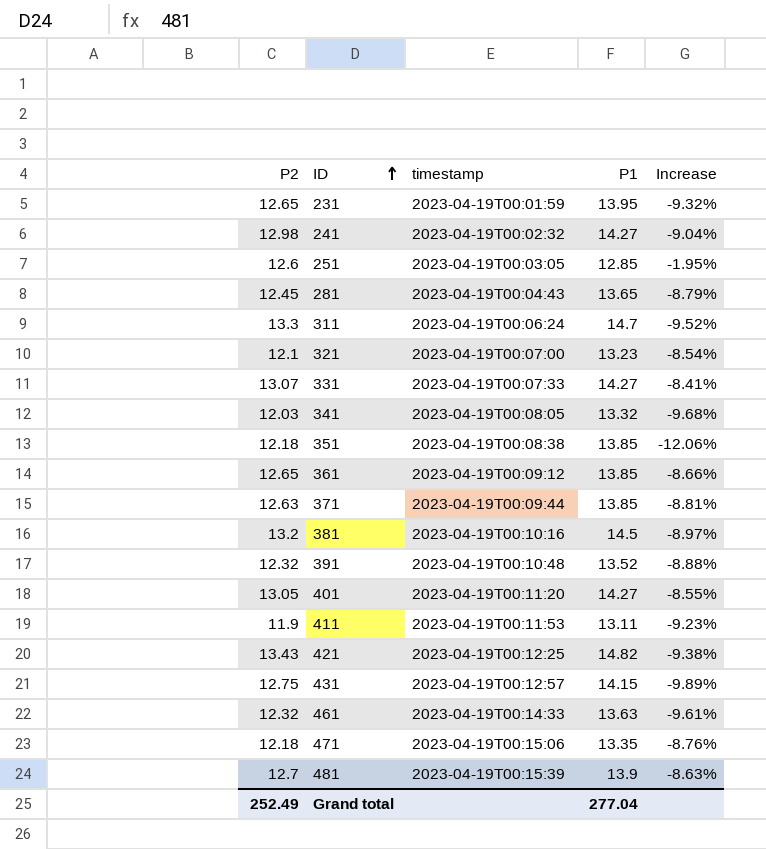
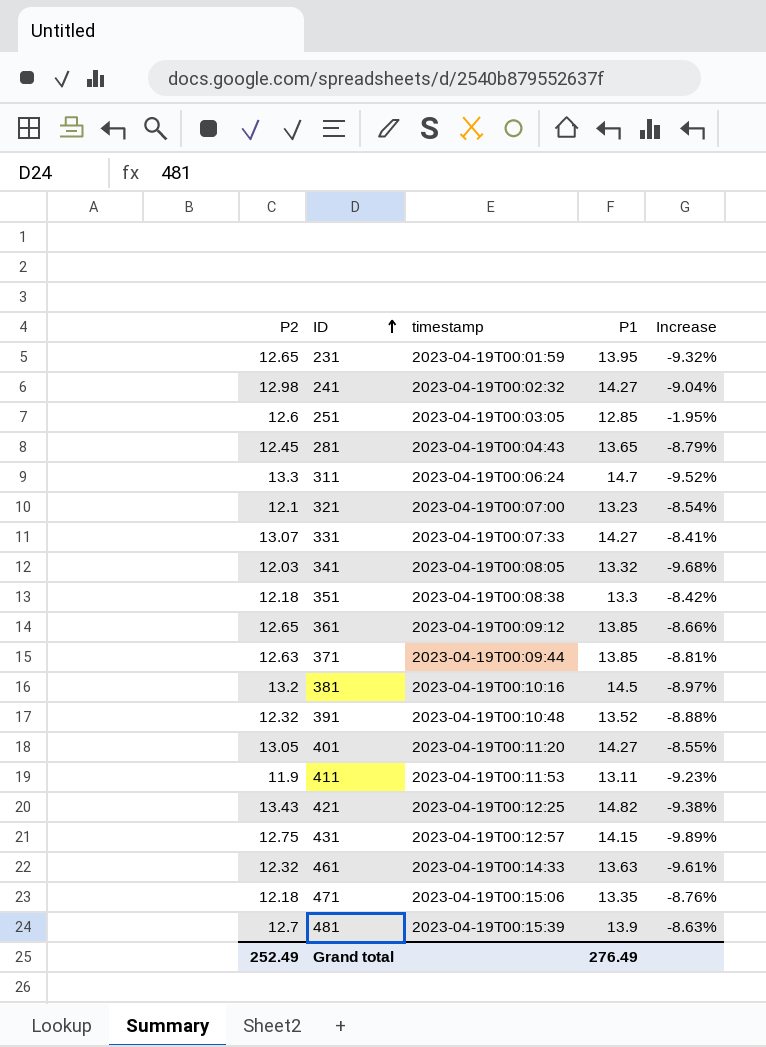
351 | P1: 13.85 -> 13.3
351 | Increase: -12.06% -> -8.42%
Grand total | P1: 277.04 -> 276.49

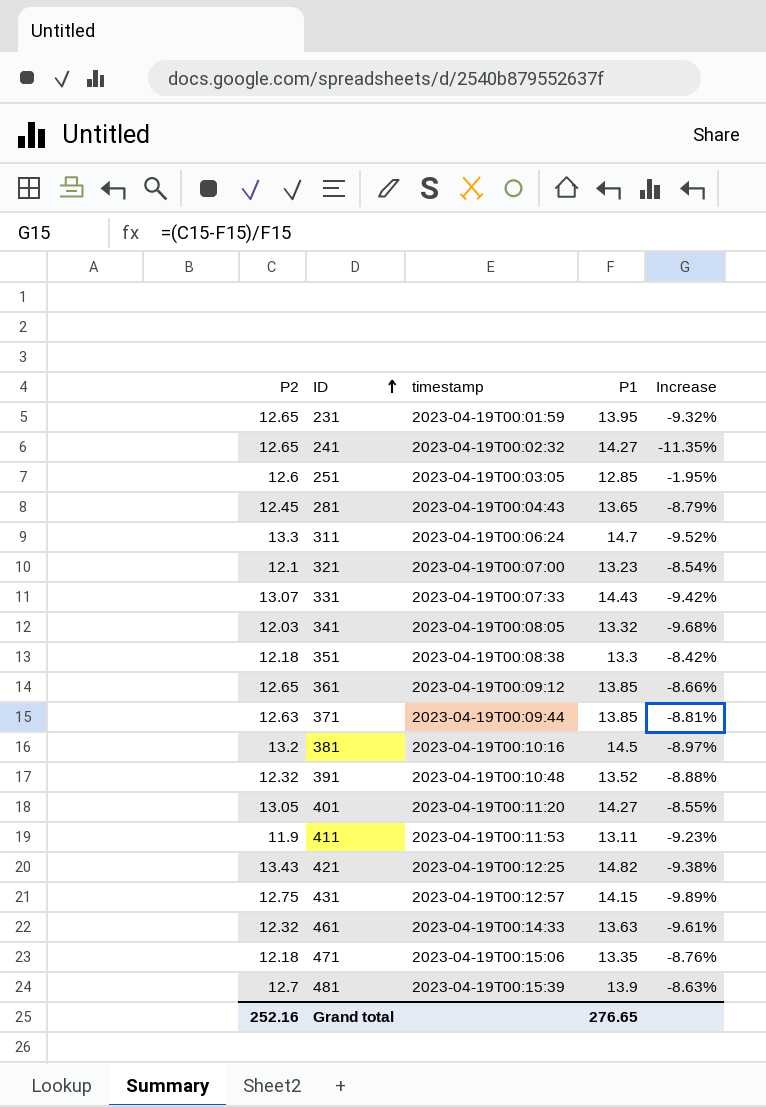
241 | P2: 12.98 -> 12.65
241 | Increase: -9.04% -> -11.35%
331 | P1: 14.27 -> 14.43
331 | Increase: -8.41% -> -9.42%
Grand total | P2: 252.49 -> 252.16
Grand total | P1: 276.49 -> 276.65

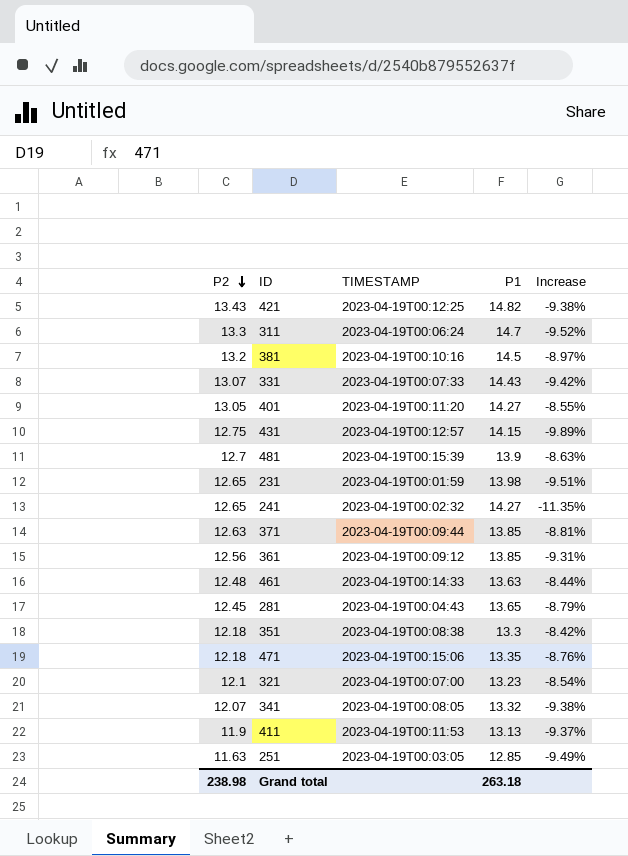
row order: ID ascending -> P2 descending
column name: timestamp -> TIMESTAMP
row 391: 12.32 | 2023-04-19T00:10:48 | 13.52 | -8.88% -> none
231 | P1: 13.95 -> 13.98
231 | Increase: -9.32% -> -9.51%
361 | P2: 12.65 -> 12.56
361 | Increase: -8.66% -> -9.31%
461 | P2: 12.32 -> 12.48
461 | Increase: -9.61% -> -8.44%
341 | P2: 12.03 -> 12.07
341 | Increase: -9.68% -> -9.38%
411 | P1: 13.11 -> 13.13
411 | Increase: -9.23% -> -9.37%
251 | P2: 12.6 -> 11.63
251 | Increase: -1.95% -> -9.49%
Grand total | P2: 252.16 -> 238.98
Grand total | P1: 276.65 -> 263.18

